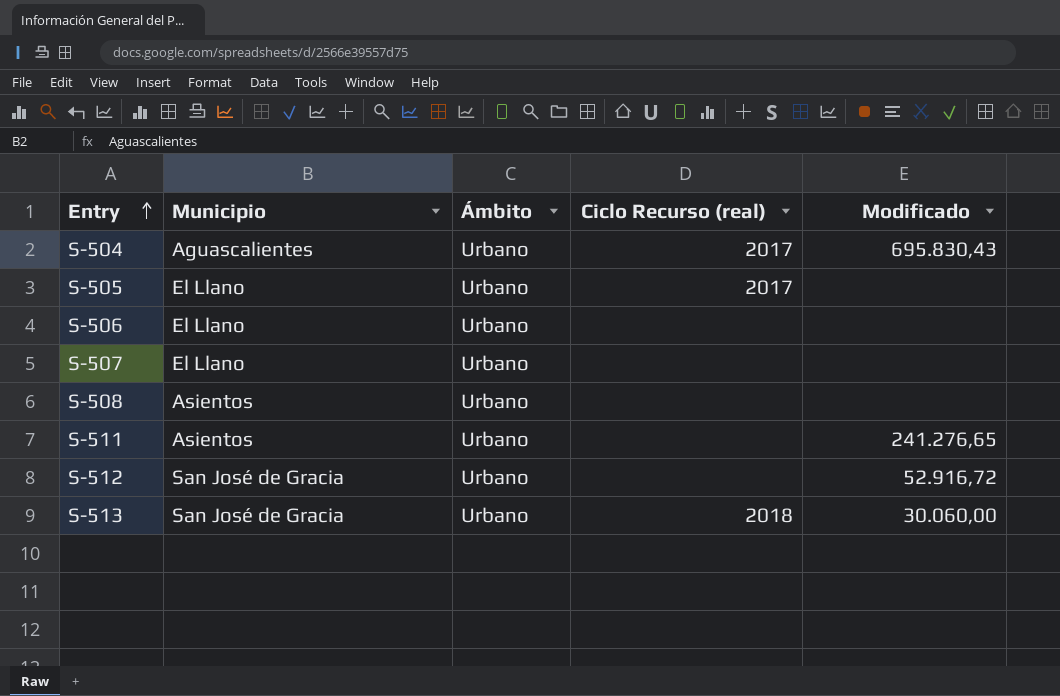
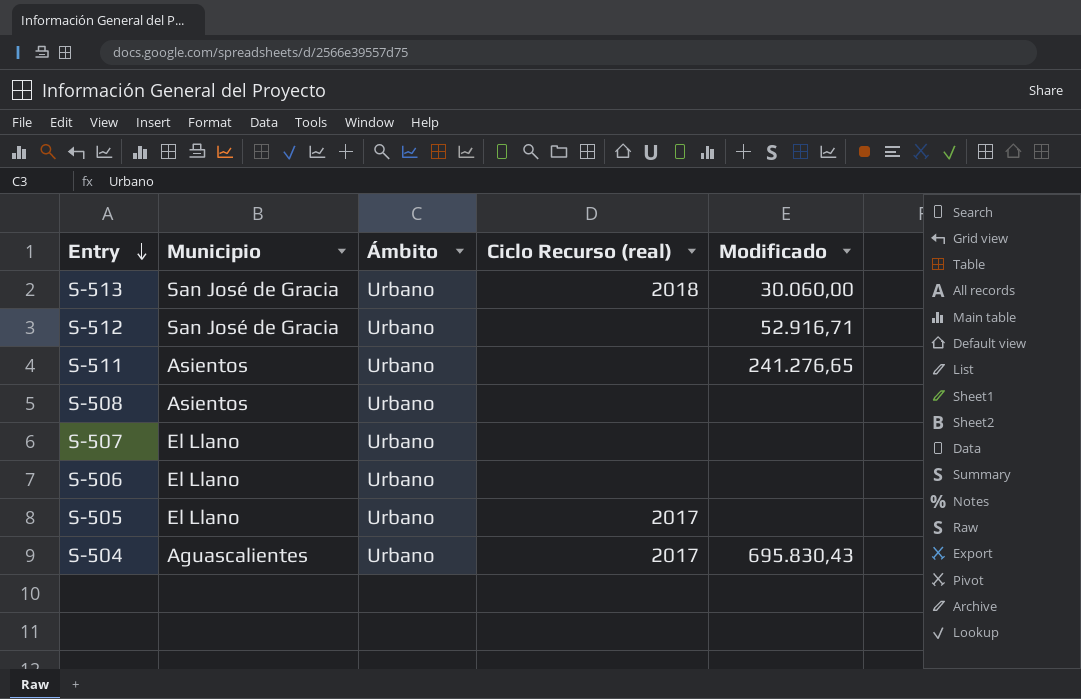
row order: Entry ascending -> Entry descending
S-512 | Modificado: 52.916,72 -> 52.916,71

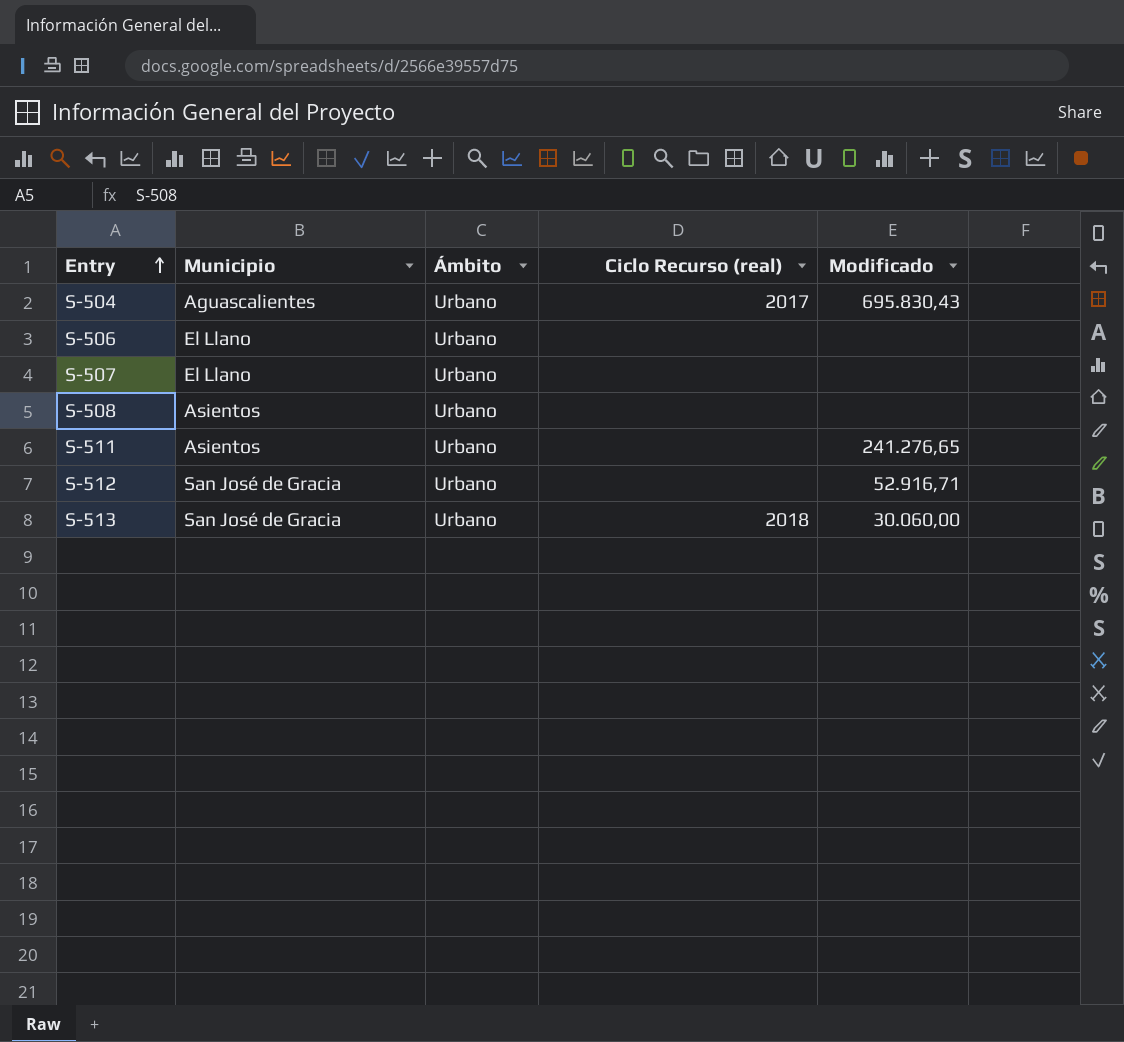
row order: Entry descending -> Entry ascending
row S-505: El Llano | Urbano | 2017 | none -> none

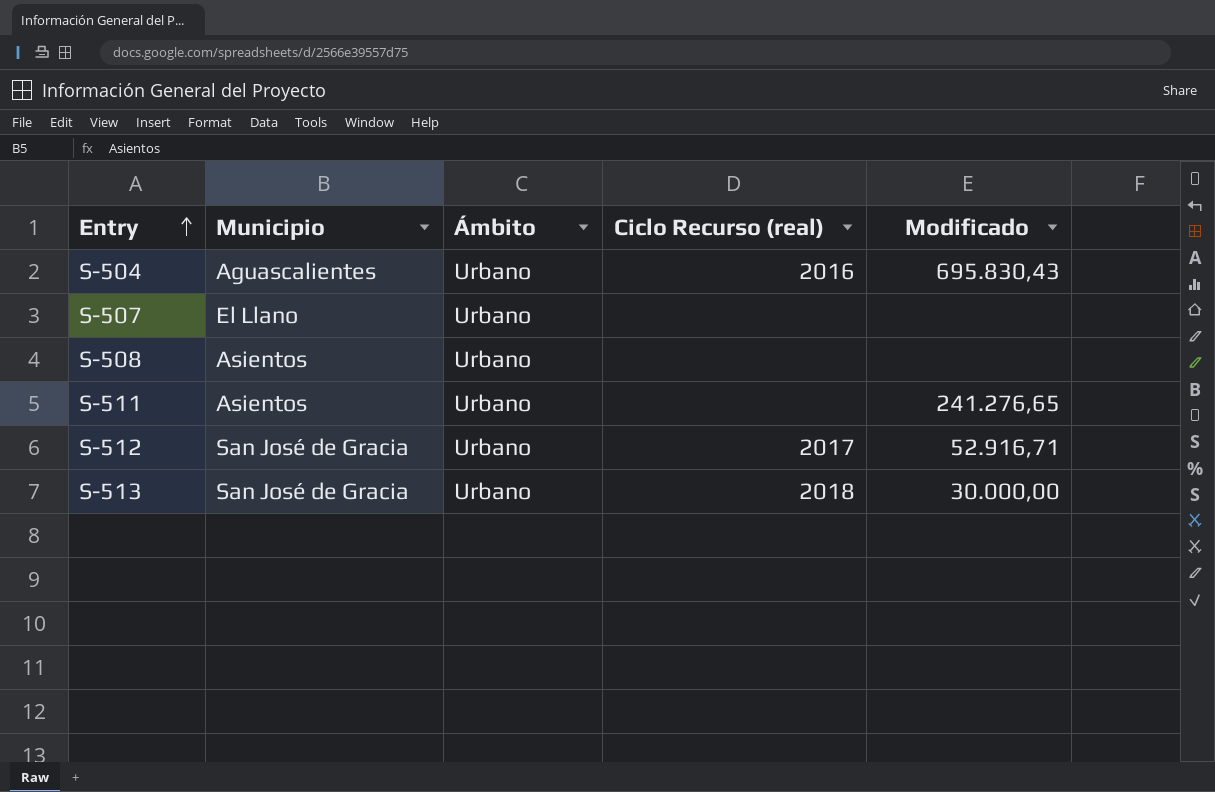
row S-506: El Llano | Urbano | none | none -> none
S-504 | Ciclo Recurso (real): 2017 -> 2016
S-512 | Ciclo Recurso (real): none -> 2017
S-513 | Modificado: 30.060,00 -> 30.000,00

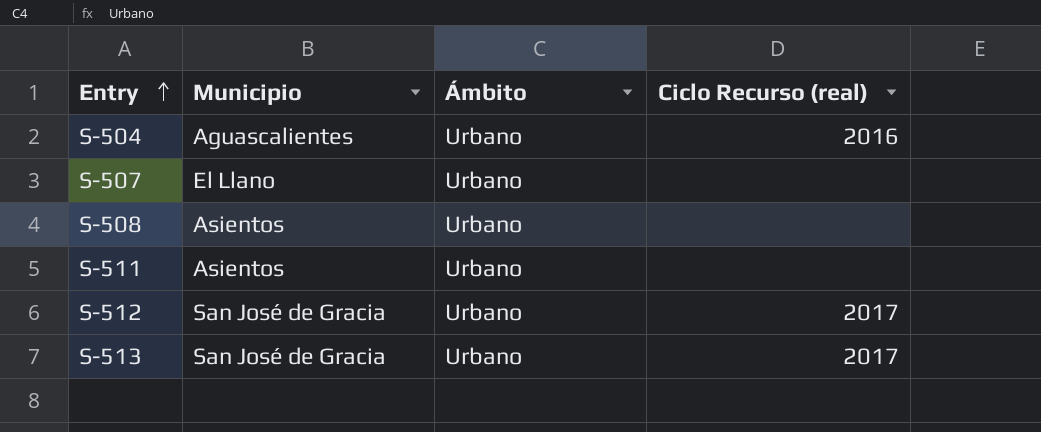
column Modificado | position: 5 -> none
S-513 | Ciclo Recurso (real): 2018 -> 2017

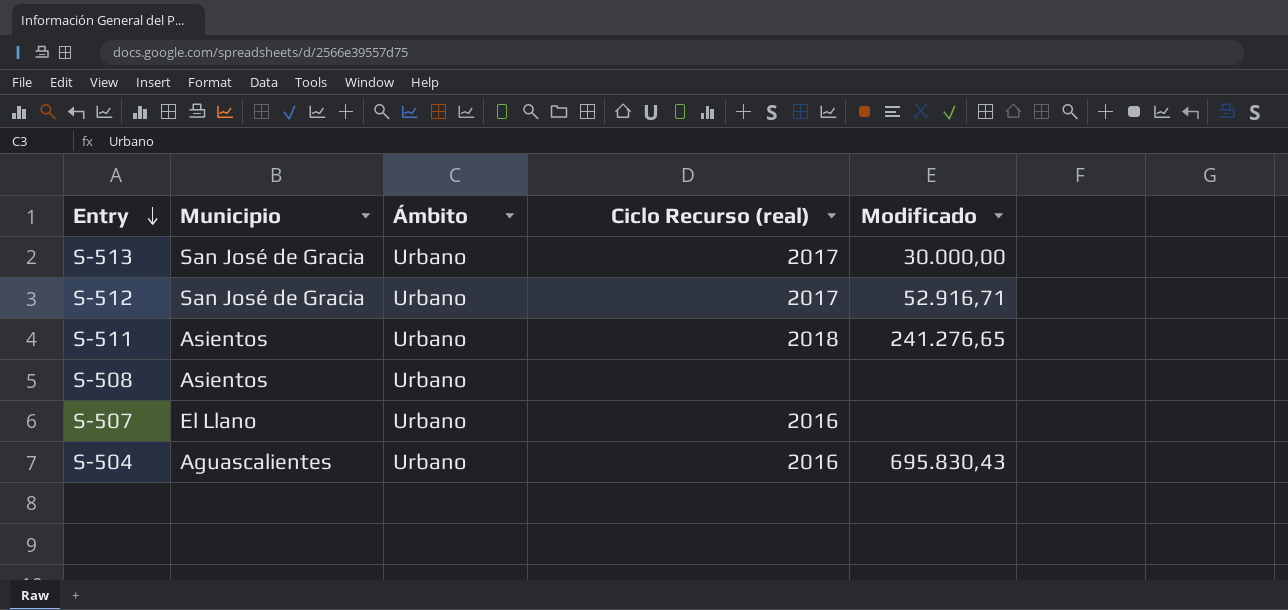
row order: Entry ascending -> Entry descending
column Modificado | position: none -> 5
S-511 | Ciclo Recurso (real): none -> 2018
S-507 | Ciclo Recurso (real): none -> 2016

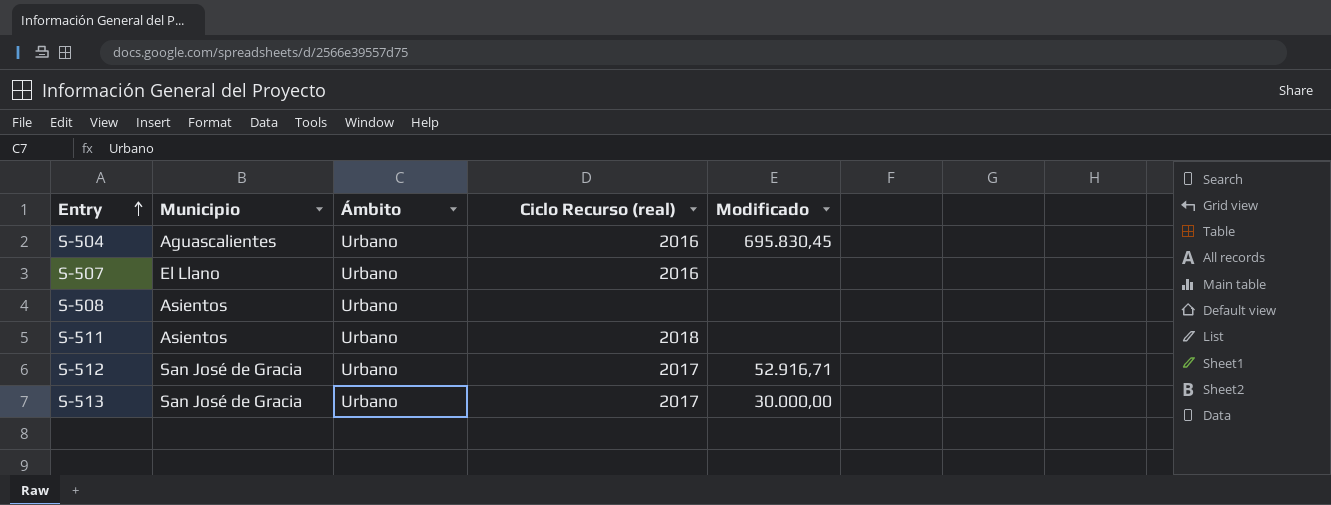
row order: Entry descending -> Entry ascending
S-504 | Modificado: 695.830,43 -> 695.830,45
S-511 | Modificado: 241.276,65 -> none

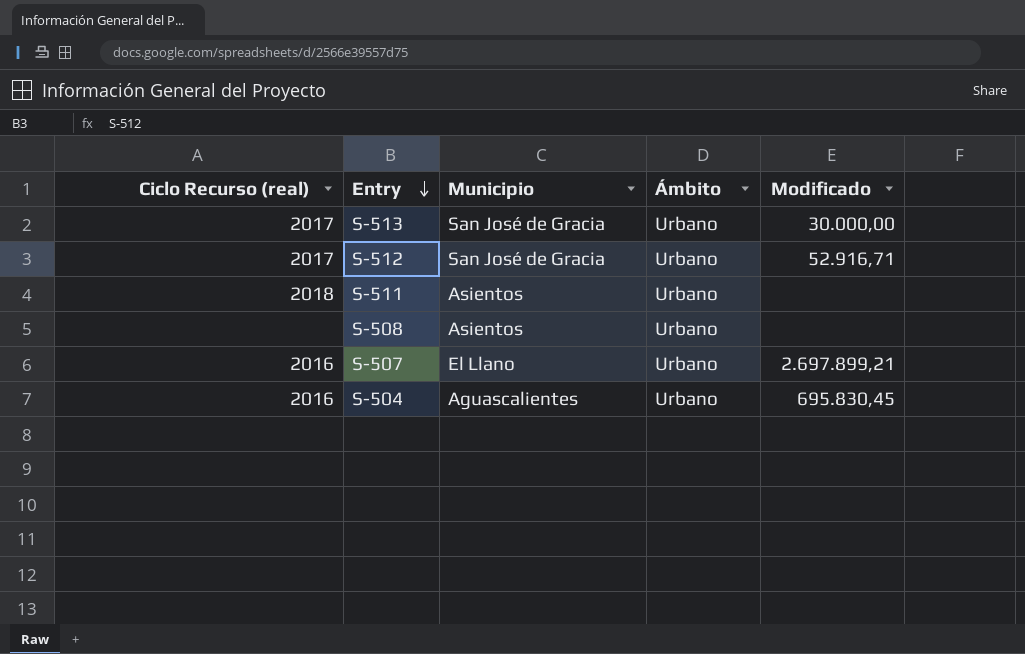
row order: Entry ascending -> Entry descending
column Ciclo Recurso (real) | position: 4 -> 1
S-507 | Modificado: none -> 2.697.899,21

